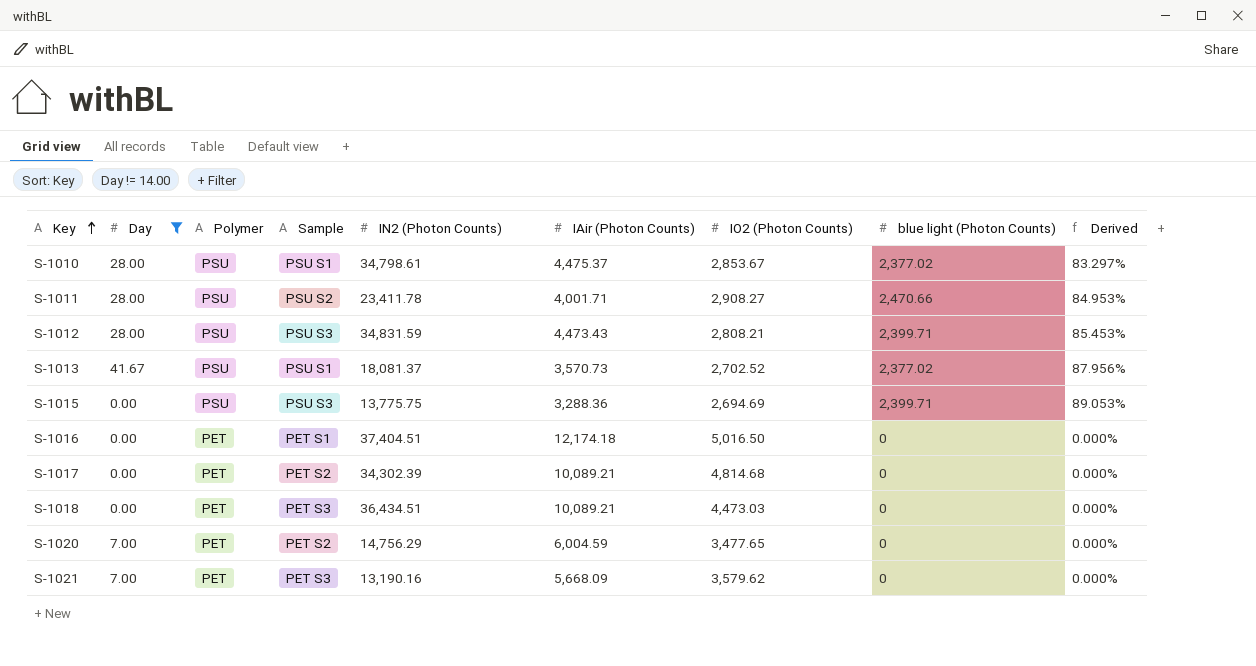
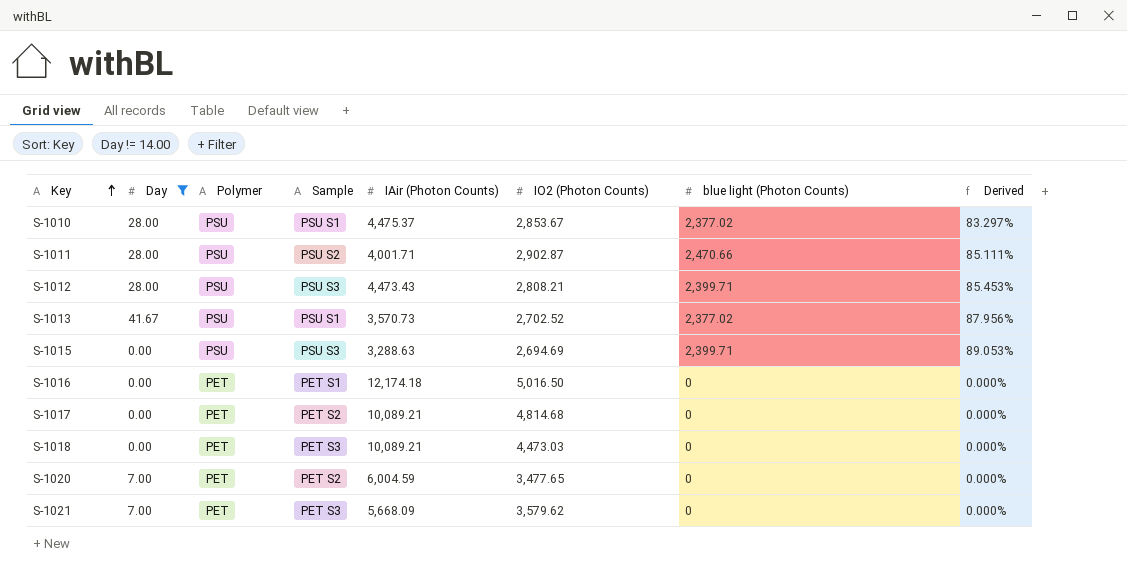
column IN2 (Photon Counts) | position: 5 -> none
S-1011 | IO2 (Photon Counts): 2,908.27 -> 2,902.87
S-1011 | Derived: 84.953% -> 85.111%
S-1015 | IAir (Photon Counts): 3,288.36 -> 3,288.63

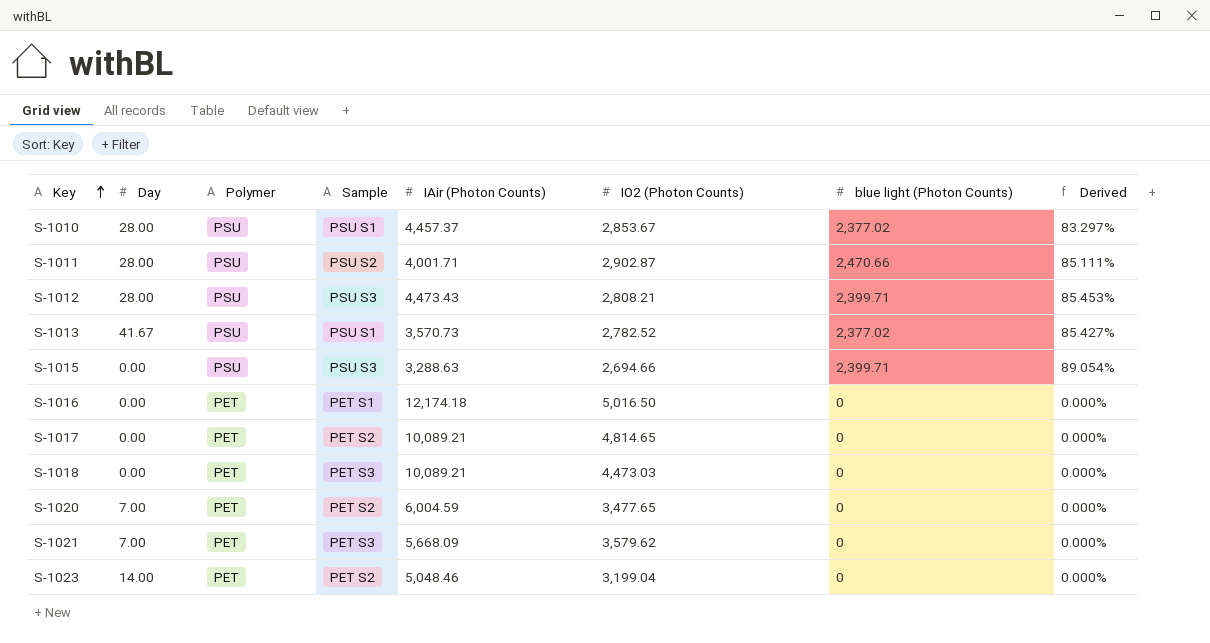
filter: Day != 14.00 -> none
S-1010 | IAir (Photon Counts): 4,475.37 -> 4,457.37
S-1013 | IO2 (Photon Counts): 2,702.52 -> 2,782.52
S-1013 | Derived: 87.956% -> 85.427%
S-1015 | IO2 (Photon Counts): 2,694.69 -> 2,694.66
S-1015 | Derived: 89.053% -> 89.054%
S-1017 | IO2 (Photon Counts): 4,814.68 -> 4,814.65

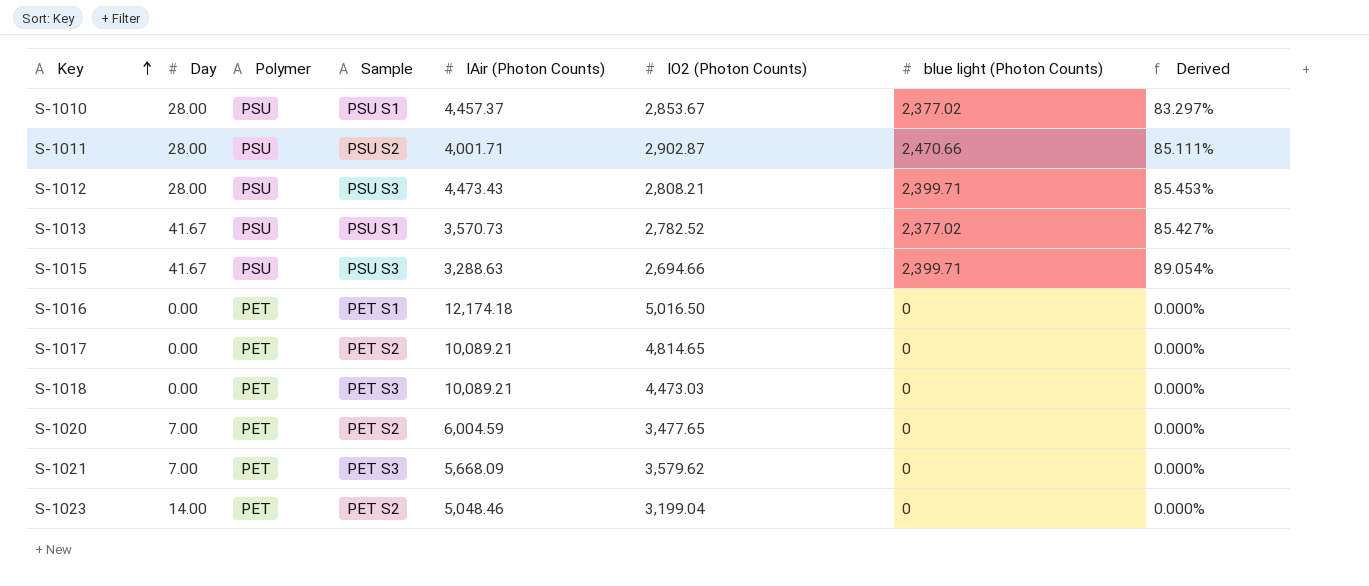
S-1015 | Day: 0.00 -> 41.67

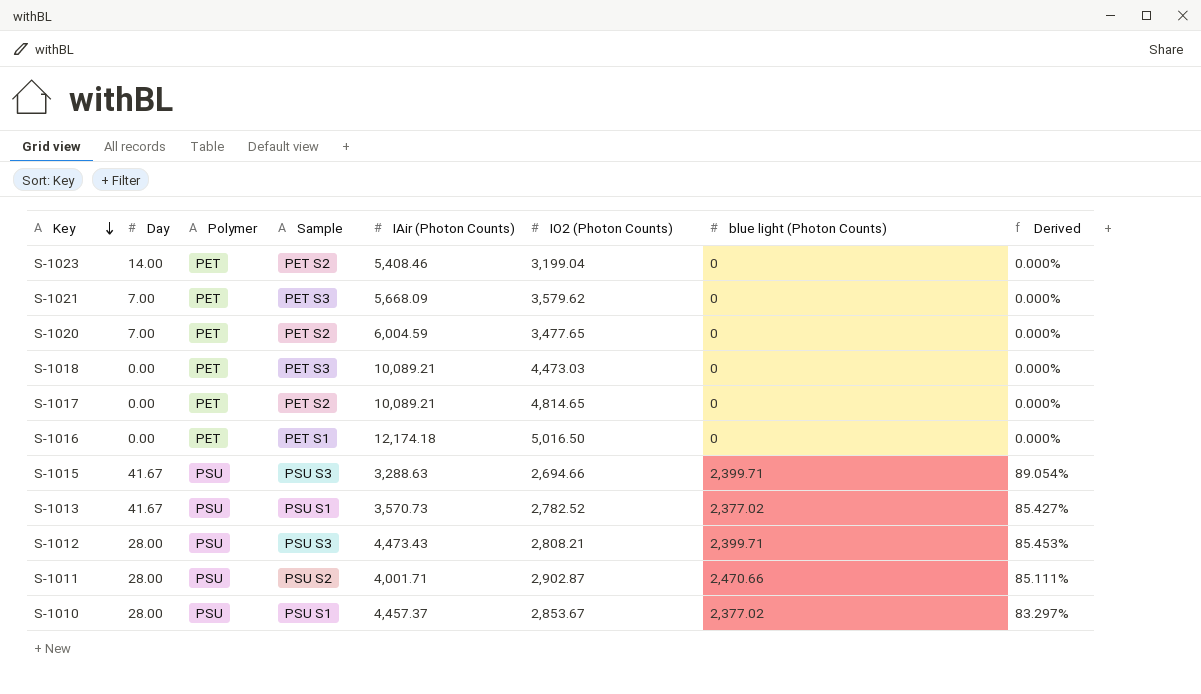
row order: Key ascending -> Key descending
S-1023 | IAir (Photon Counts): 5,048.46 -> 5,408.46

